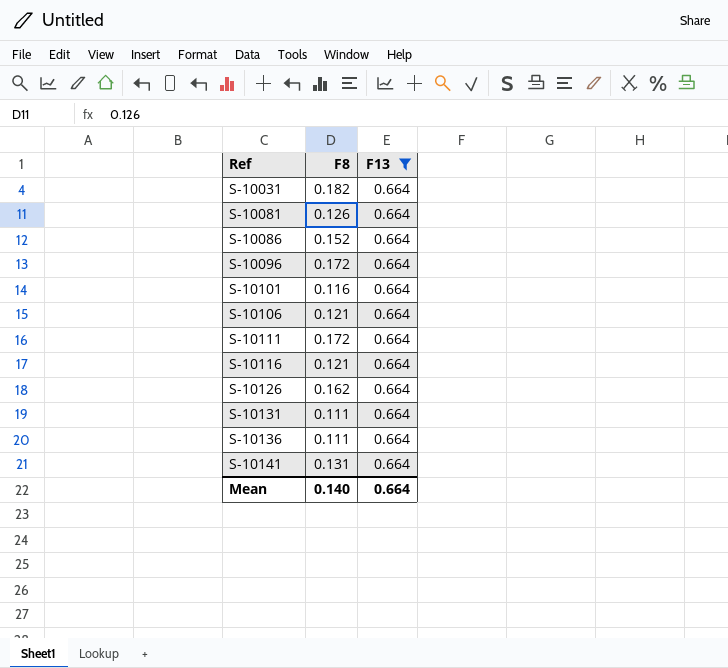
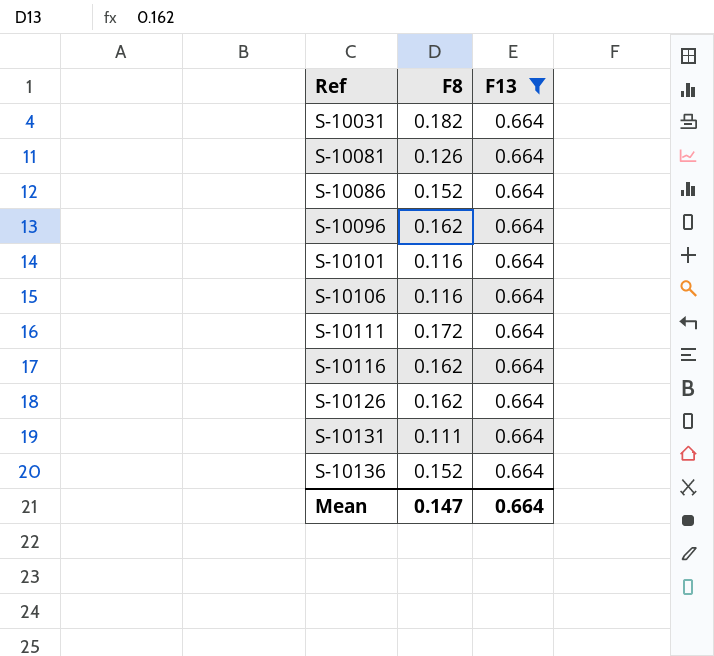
row S-10141: 0.131 | 0.664 -> none
S-10096 | F8: 0.172 -> 0.162
S-10106 | F8: 0.121 -> 0.116
S-10116 | F8: 0.121 -> 0.162
S-10136 | F8: 0.111 -> 0.152
Mean | F8: 0.140 -> 0.147

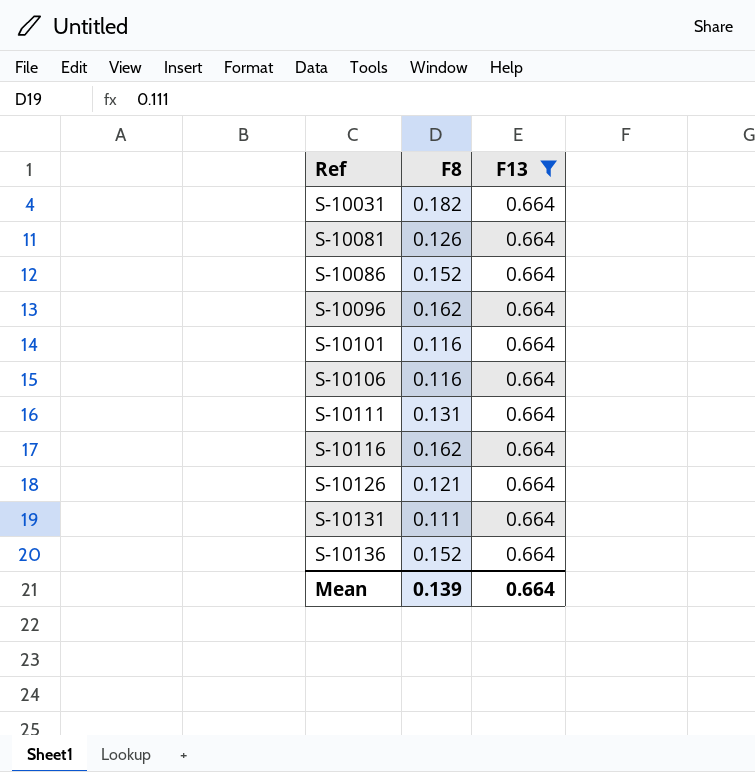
S-10111 | F8: 0.172 -> 0.131
S-10126 | F8: 0.162 -> 0.121
Mean | F8: 0.147 -> 0.139

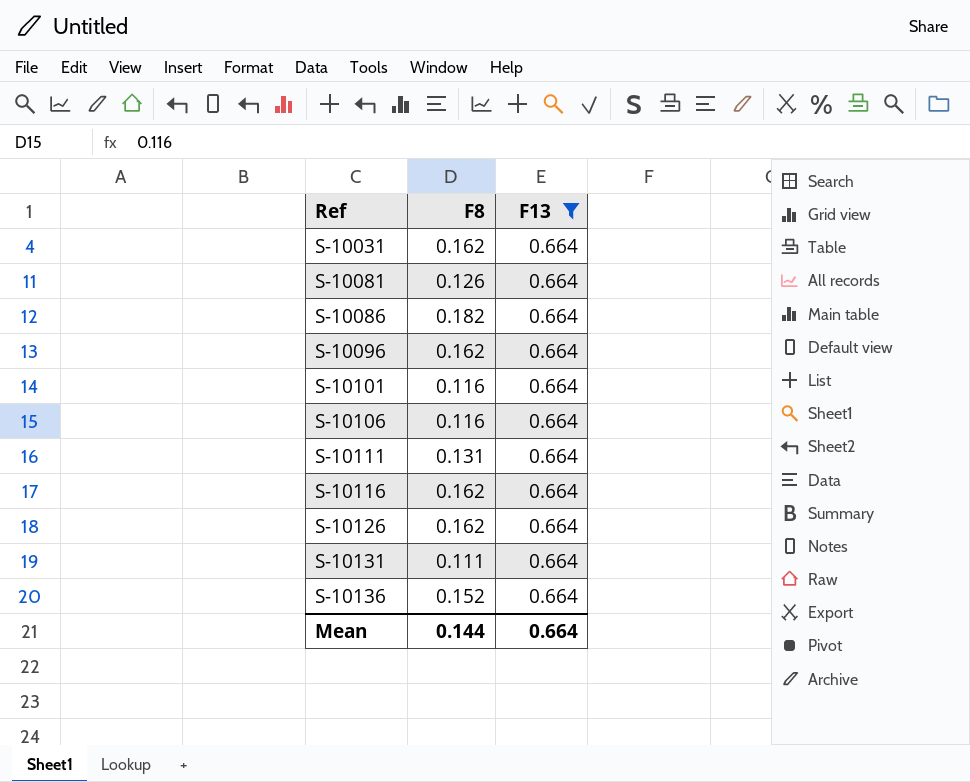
S-10031 | F8: 0.182 -> 0.162
S-10086 | F8: 0.152 -> 0.182
S-10126 | F8: 0.121 -> 0.162
Mean | F8: 0.139 -> 0.144

